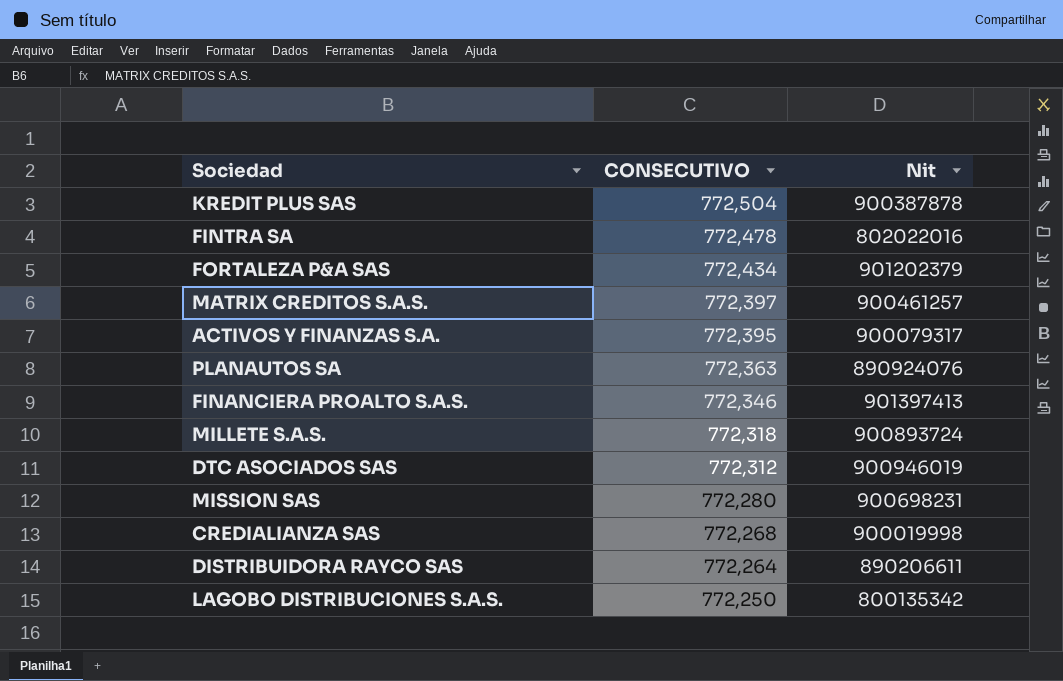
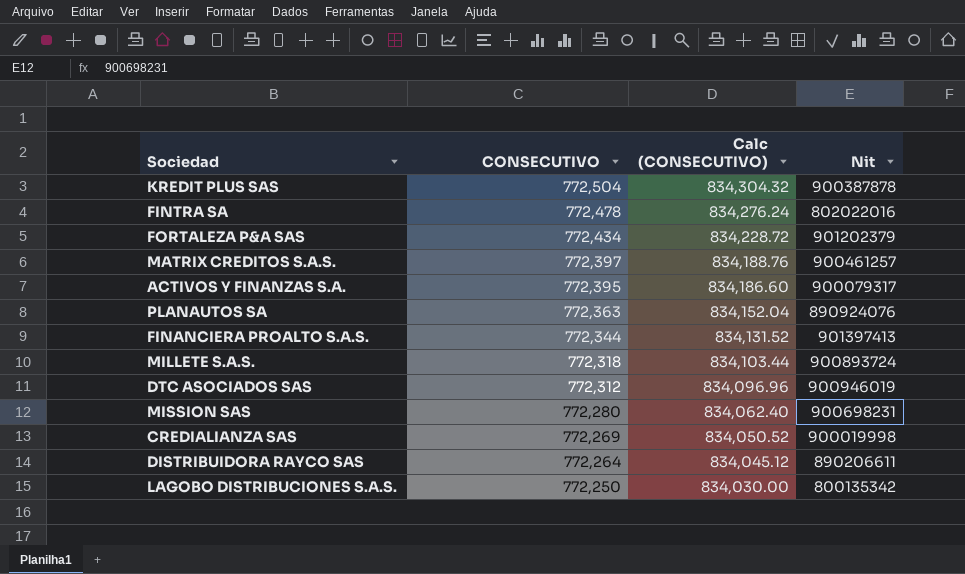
column Calc (CONSECUTIVO) | formula: none -> [CONSECUTIVO] * 1.08
FINANCIERA PROALTO S.A.S. | CONSECUTIVO: 772,346 -> 772,344
CREDIALIANZA SAS | CONSECUTIVO: 772,268 -> 772,269

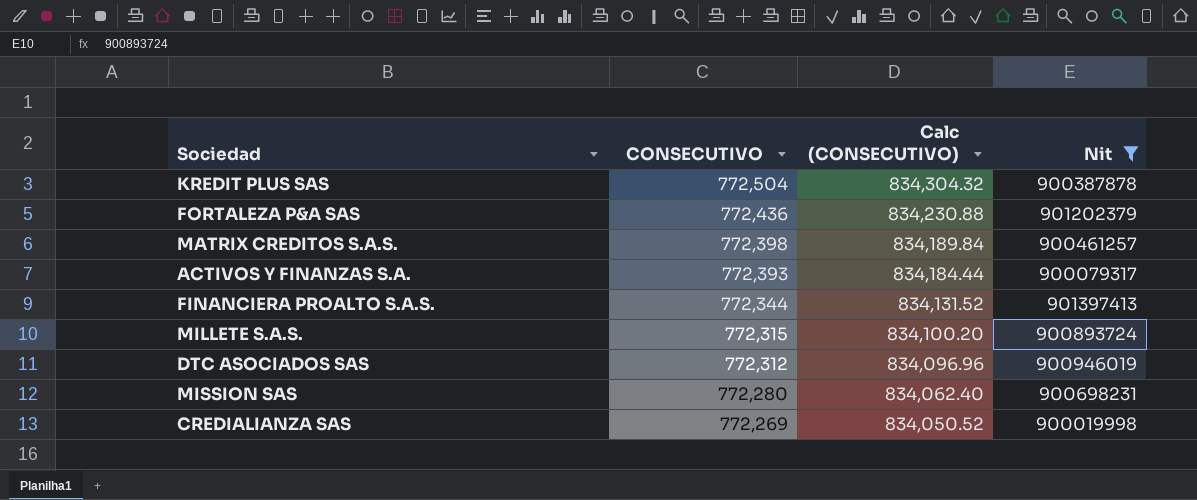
filter: none -> Nit >= 900019998
FORTALEZA P&A SAS | CONSECUTIVO: 772,434 -> 772,436
FORTALEZA P&A SAS | Calc (CONSECUTIVO): 834,228.72 -> 834,230.88
MATRIX CREDITOS S.A.S. | CONSECUTIVO: 772,397 -> 772,398
MATRIX CREDITOS S.A.S. | Calc (CONSECUTIVO): 834,188.76 -> 834,189.84
ACTIVOS Y FINANZAS S.A. | CONSECUTIVO: 772,395 -> 772,393
ACTIVOS Y FINANZAS S.A. | Calc (CONSECUTIVO): 834,186.60 -> 834,184.44
MILLETE S.A.S. | CONSECUTIVO: 772,318 -> 772,315
MILLETE S.A.S. | Calc (CONSECUTIVO): 834,103.44 -> 834,100.20

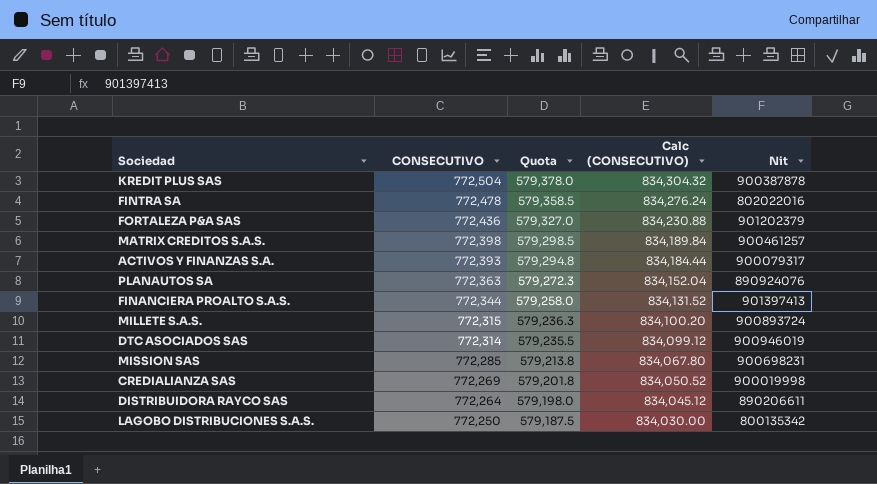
filter: Nit >= 900019998 -> none
column Quota | formula: none -> [CONSECUTIVO] * 0.75
DTC ASOCIADOS SAS | CONSECUTIVO: 772,312 -> 772,314
DTC ASOCIADOS SAS | Calc (CONSECUTIVO): 834,096.96 -> 834,099.12
MISSION SAS | CONSECUTIVO: 772,280 -> 772,285
MISSION SAS | Calc (CONSECUTIVO): 834,062.40 -> 834,067.80

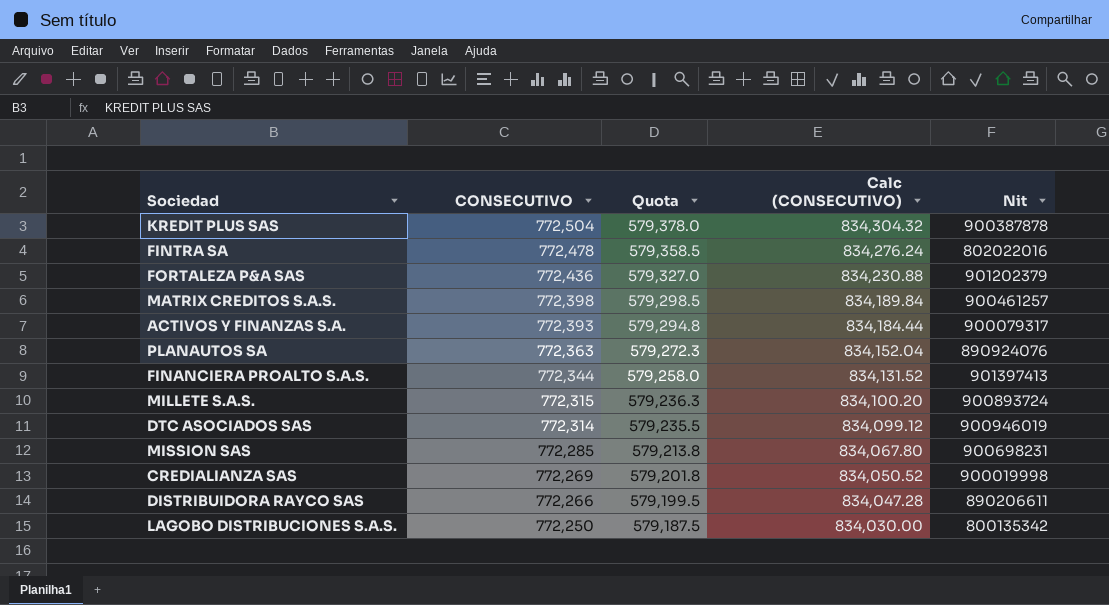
DISTRIBUIDORA RAYCO SAS | CONSECUTIVO: 772,264 -> 772,266
DISTRIBUIDORA RAYCO SAS | Quota: 579,198.0 -> 579,199.5
DISTRIBUIDORA RAYCO SAS | Calc (CONSECUTIVO): 834,045.12 -> 834,047.28

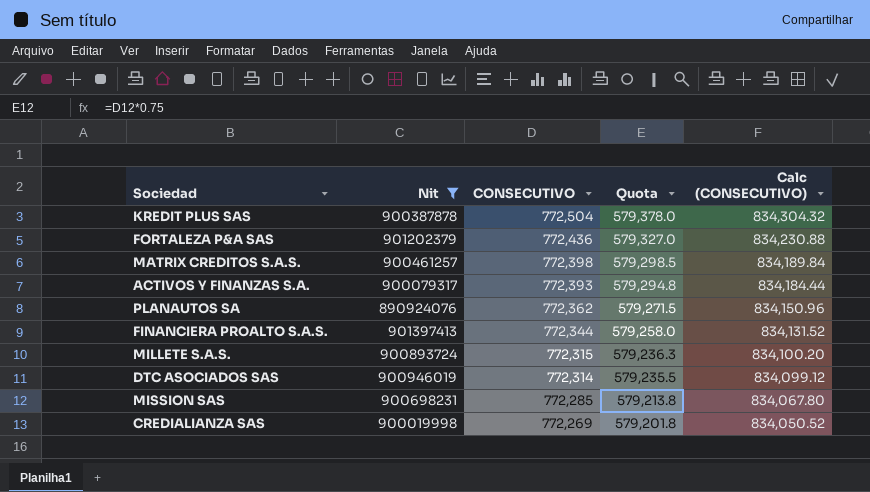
filter: none -> Nit >= 890924076
column Nit | position: 5 -> 2
PLANAUTOS SA | CONSECUTIVO: 772,363 -> 772,362
PLANAUTOS SA | Quota: 579,272.3 -> 579,271.5
PLANAUTOS SA | Calc (CONSECUTIVO): 834,152.04 -> 834,150.96

